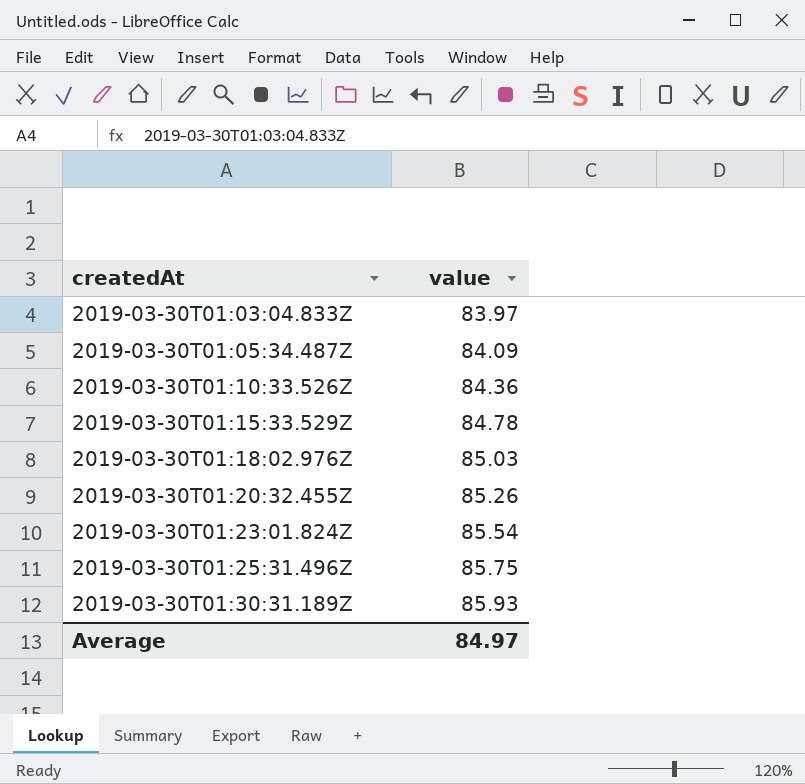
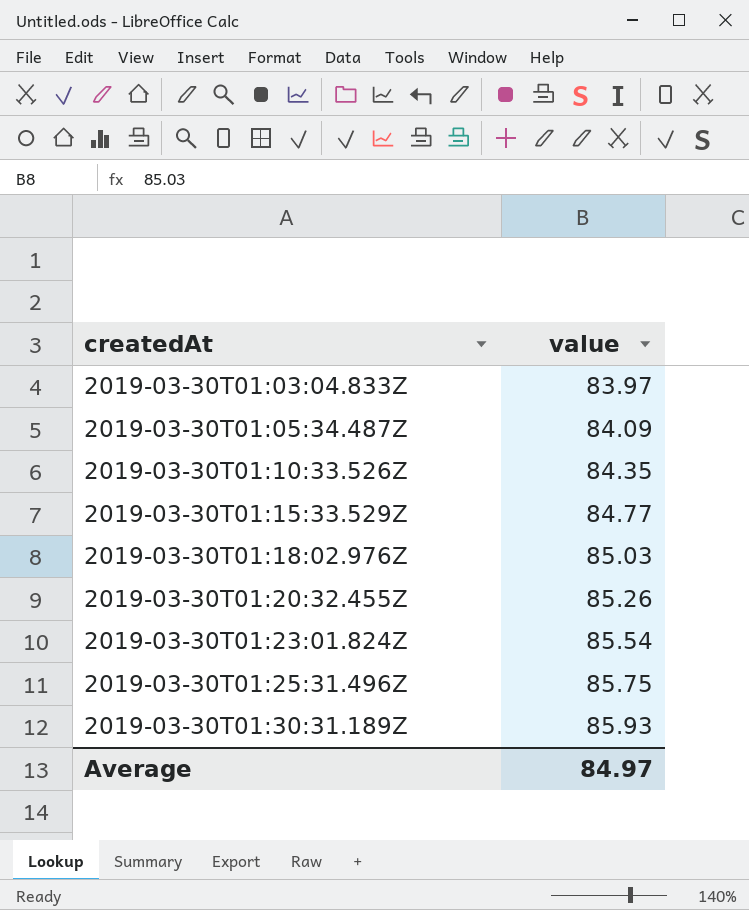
2019-03-30T01:10:33.526Z | value: 84.36 -> 84.35
2019-03-30T01:15:33.529Z | value: 84.78 -> 84.77

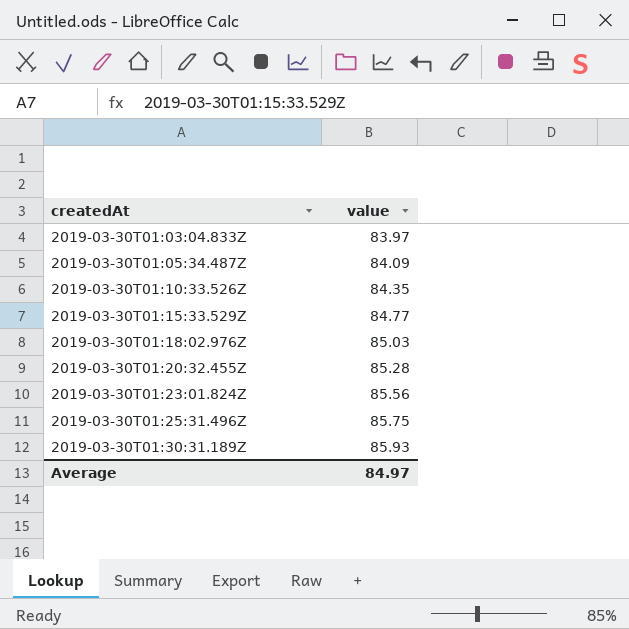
2019-03-30T01:20:32.455Z | value: 85.26 -> 85.28
2019-03-30T01:23:01.824Z | value: 85.54 -> 85.56

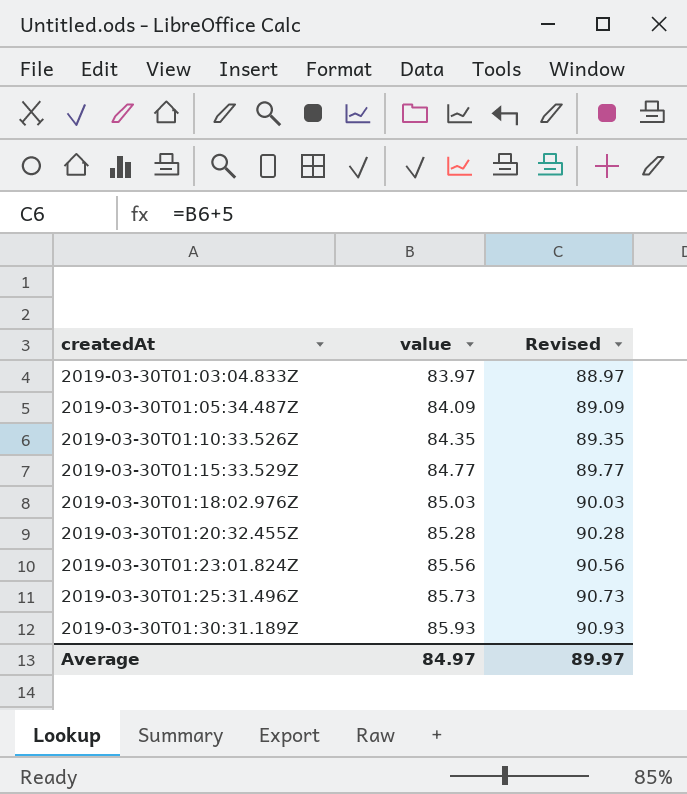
column Revised | formula: none -> [value] + 5
2019-03-30T01:25:31.496Z | value: 85.75 -> 85.73

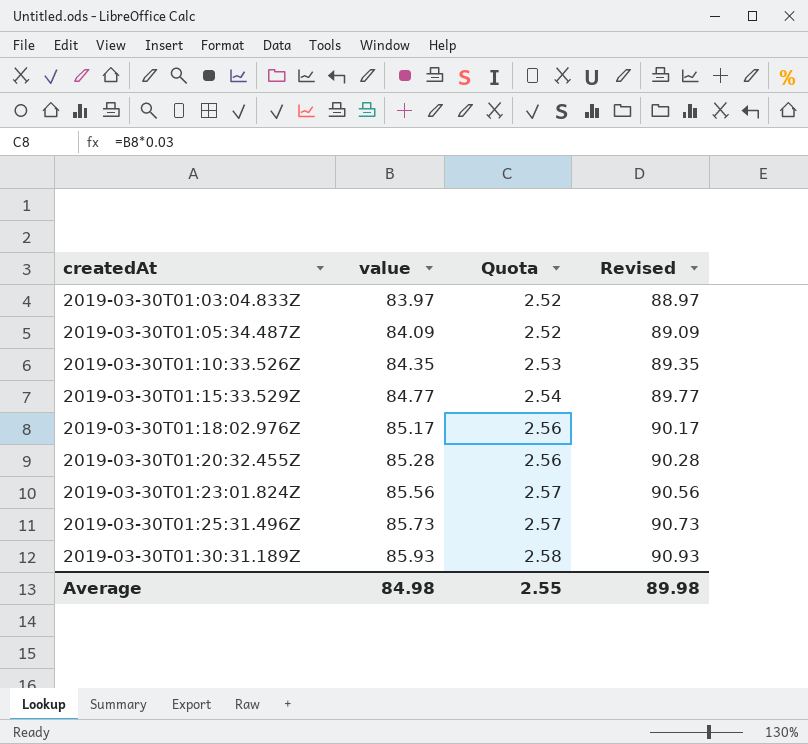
column Quota | formula: none -> [value] * 0.03
2019-03-30T01:18:02.976Z | value: 85.03 -> 85.17
2019-03-30T01:18:02.976Z | Revised: 90.03 -> 90.17
Average | value: 84.97 -> 84.98
Average | Revised: 89.97 -> 89.98

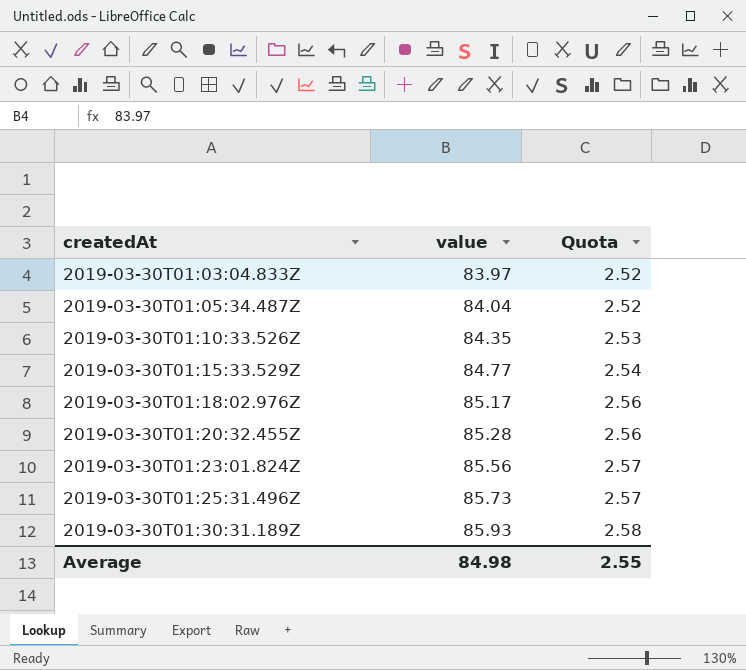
column Revised | formula: [value] + 5 -> none
2019-03-30T01:05:34.487Z | value: 84.09 -> 84.04

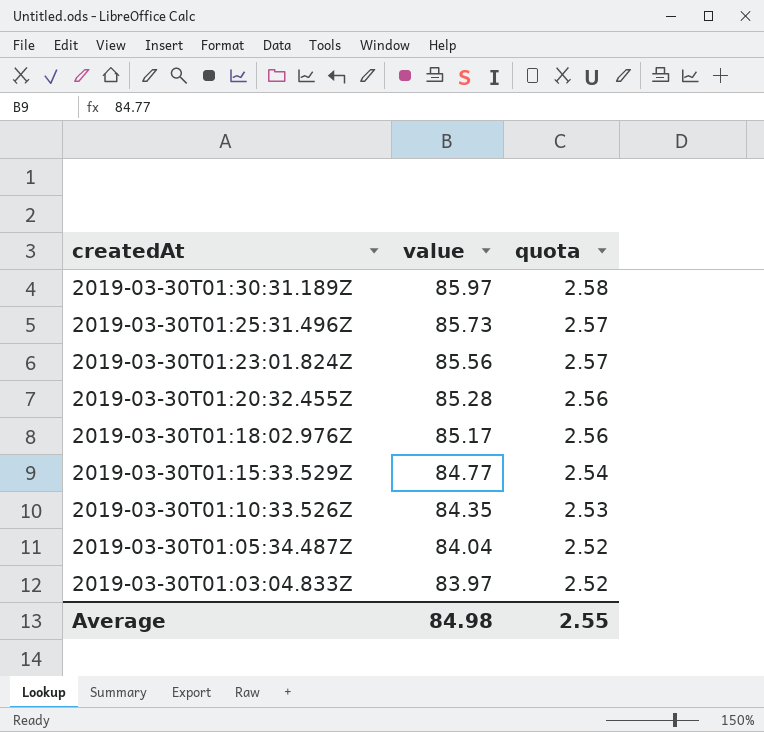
row order: createdAt ascending -> createdAt descending
column name: Quota -> quota
2019-03-30T01:30:31.189Z | value: 85.93 -> 85.97

